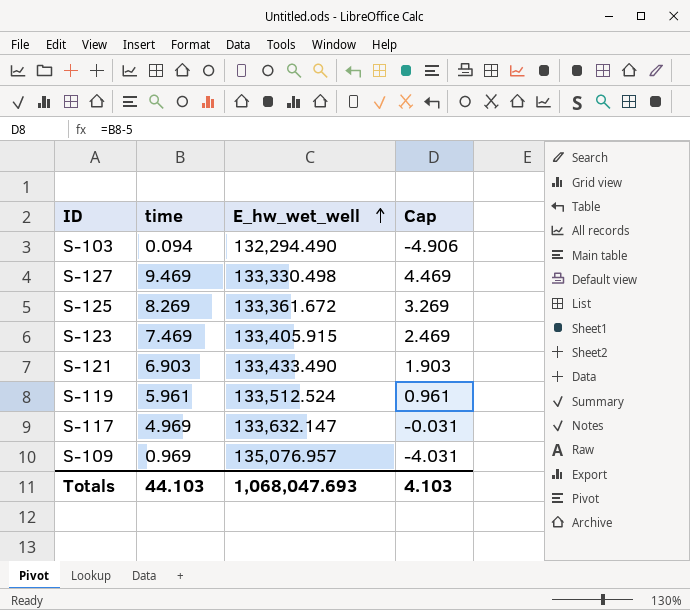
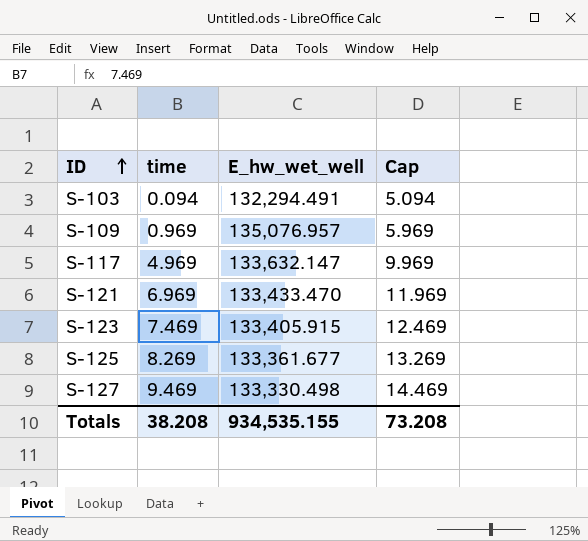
row order: E_hw_wet_well ascending -> ID ascending
column Cap | formula: [time] - 5 -> [time] + 5
row S-119: 5.961 | 133,512.524 | 0.961 -> none
S-103 | E_hw_wet_well: 132,294.490 -> 132,294.491
S-121 | time: 6.903 -> 6.969
S-121 | E_hw_wet_well: 133,433.490 -> 133,433.470
S-125 | E_hw_wet_well: 133,361.672 -> 133,361.677
Totals | time: 44.103 -> 38.208
Totals | E_hw_wet_well: 1,068,047.693 -> 934,535.155
Totals | Cap: 4.103 -> 73.208

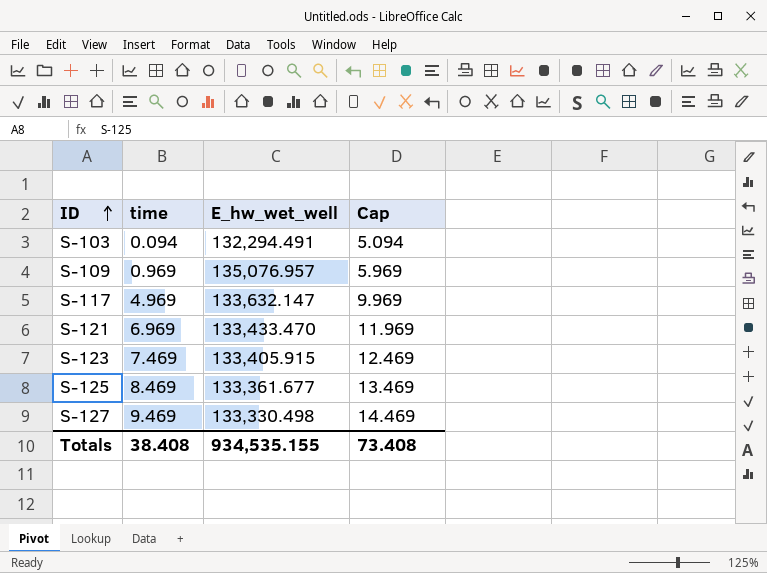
S-125 | time: 8.269 -> 8.469
S-125 | Cap: 13.269 -> 13.469
Totals | time: 38.208 -> 38.408
Totals | Cap: 73.208 -> 73.408

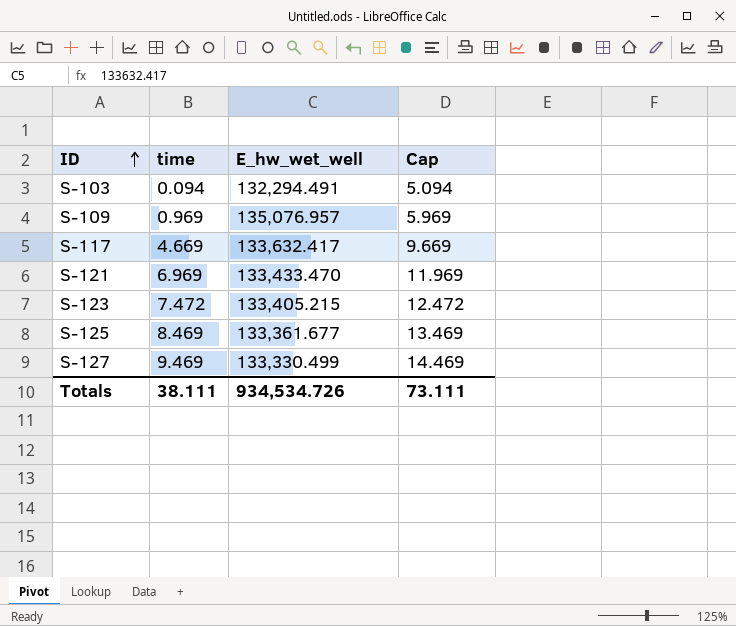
S-117 | time: 4.969 -> 4.669
S-117 | E_hw_wet_well: 133,632.147 -> 133,632.417
S-117 | Cap: 9.969 -> 9.669
S-123 | time: 7.469 -> 7.472
S-123 | E_hw_wet_well: 133,405.915 -> 133,405.215
S-123 | Cap: 12.469 -> 12.472
S-127 | E_hw_wet_well: 133,330.498 -> 133,330.499
Totals | time: 38.408 -> 38.111
Totals | E_hw_wet_well: 934,535.155 -> 934,534.726
Totals | Cap: 73.408 -> 73.111

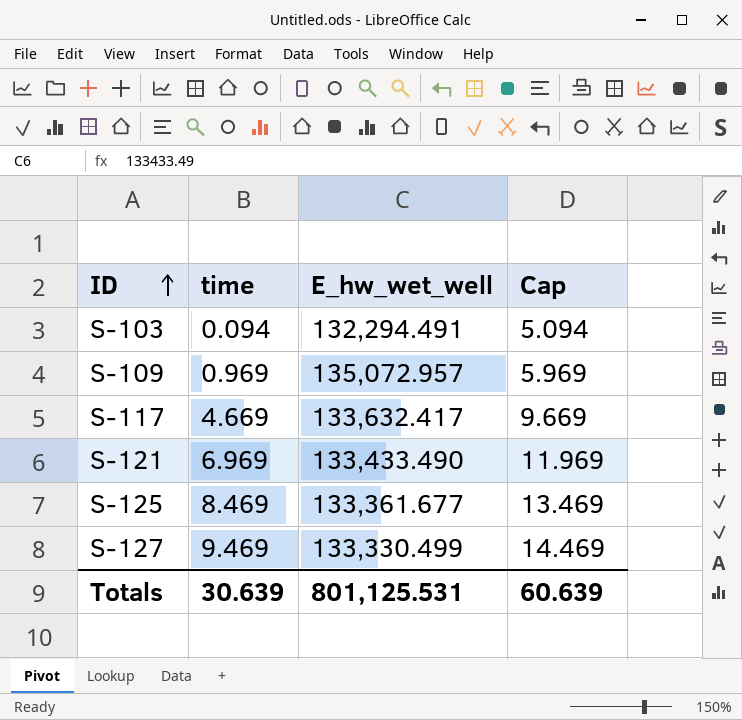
row S-123: 7.472 | 133,405.215 | 12.472 -> none
S-109 | E_hw_wet_well: 135,076.957 -> 135,072.957
S-121 | E_hw_wet_well: 133,433.470 -> 133,433.490
Totals | time: 38.111 -> 30.639
Totals | E_hw_wet_well: 934,534.726 -> 801,125.531
Totals | Cap: 73.111 -> 60.639

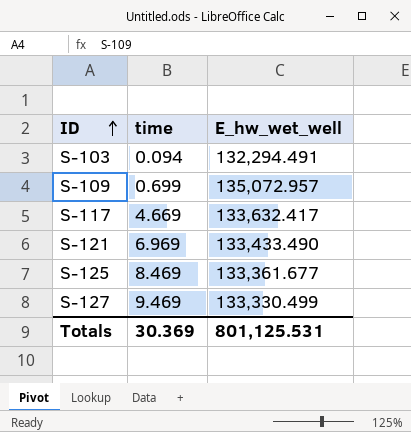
column Cap | formula: [time] + 5 -> none
S-109 | time: 0.969 -> 0.699
Totals | time: 30.639 -> 30.369

